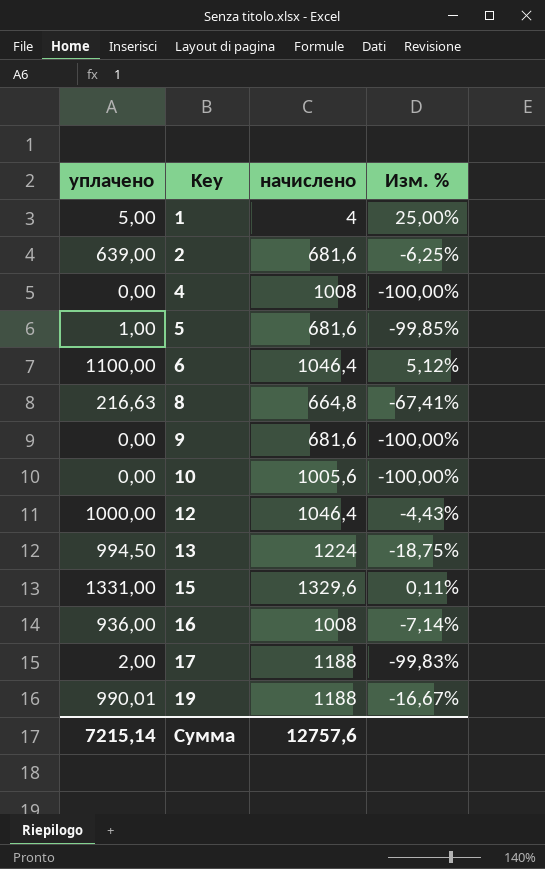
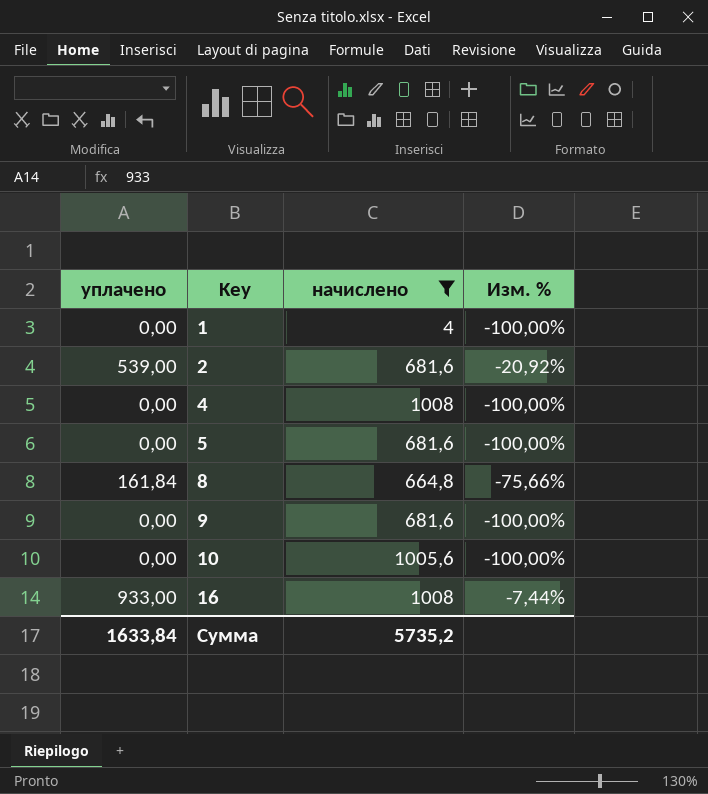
filter: none -> начислено <= 1008
1 | уплачено: 5,00 -> 0,00
1 | Изм. %: 25,00% -> -100,00%
2 | уплачено: 639,00 -> 539,00
2 | Изм. %: -6,25% -> -20,92%
5 | уплачено: 1,00 -> 0,00
5 | Изм. %: -99,85% -> -100,00%
8 | уплачено: 216,63 -> 161,84
8 | Изм. %: -67,41% -> -75,66%
16 | уплачено: 936,00 -> 933,00
16 | Изм. %: -7,14% -> -7,44%
Сумма | уплачено: 7215,14 -> 1633,84
Сумма | начислено: 12757,6 -> 5735,2

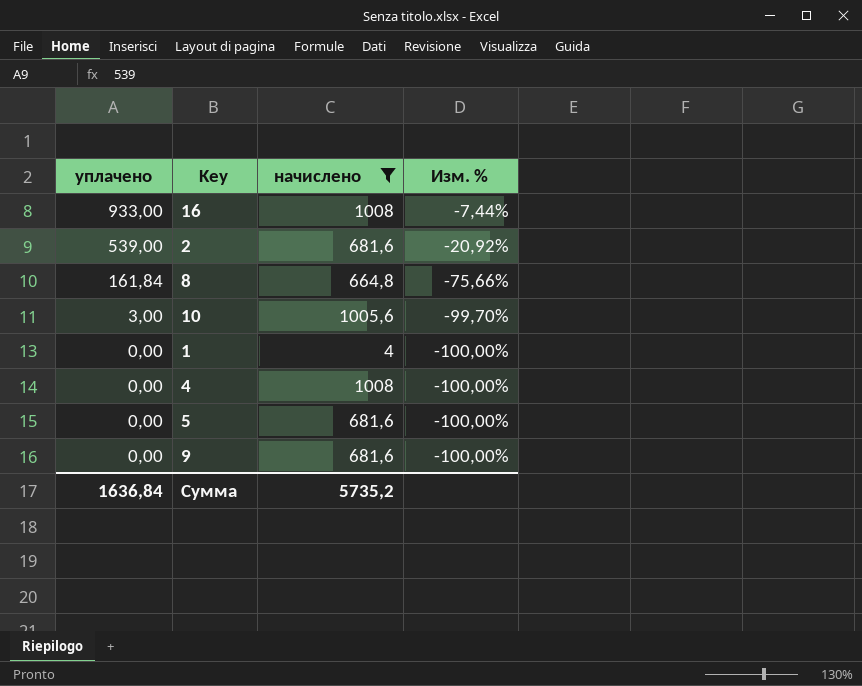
row order: Key ascending -> уплачено descending
10 | уплачено: 0,00 -> 3,00
10 | Изм. %: -100,00% -> -99,70%
Сумма | уплачено: 1633,84 -> 1636,84

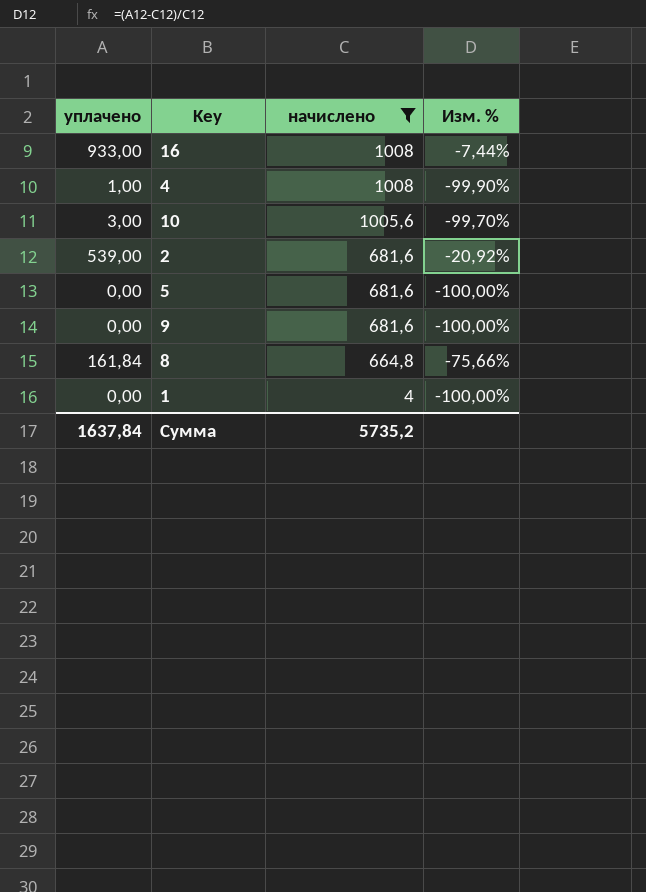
row order: уплачено descending -> начислено descending
4 | уплачено: 0,00 -> 1,00
4 | Изм. %: -100,00% -> -99,90%
Сумма | уплачено: 1636,84 -> 1637,84

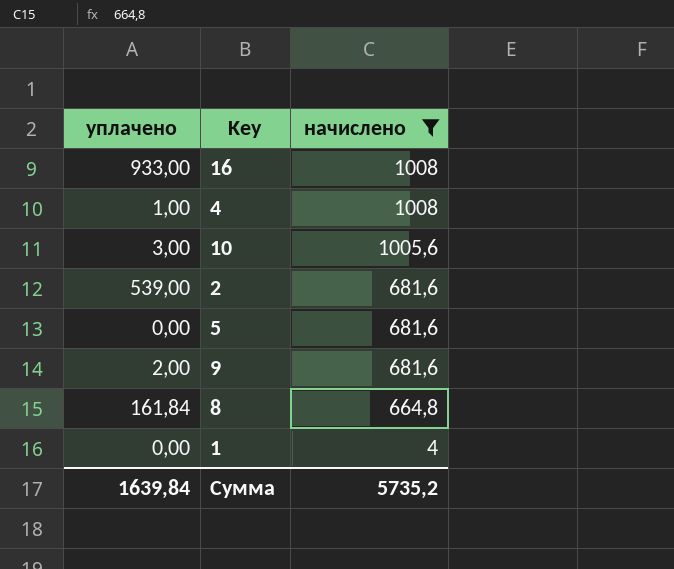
column Изм. % | formula: ([уплачено] - [начислено]) / [начислено] -> none
9 | уплачено: 0,00 -> 2,00
Сумма | уплачено: 1637,84 -> 1639,84

